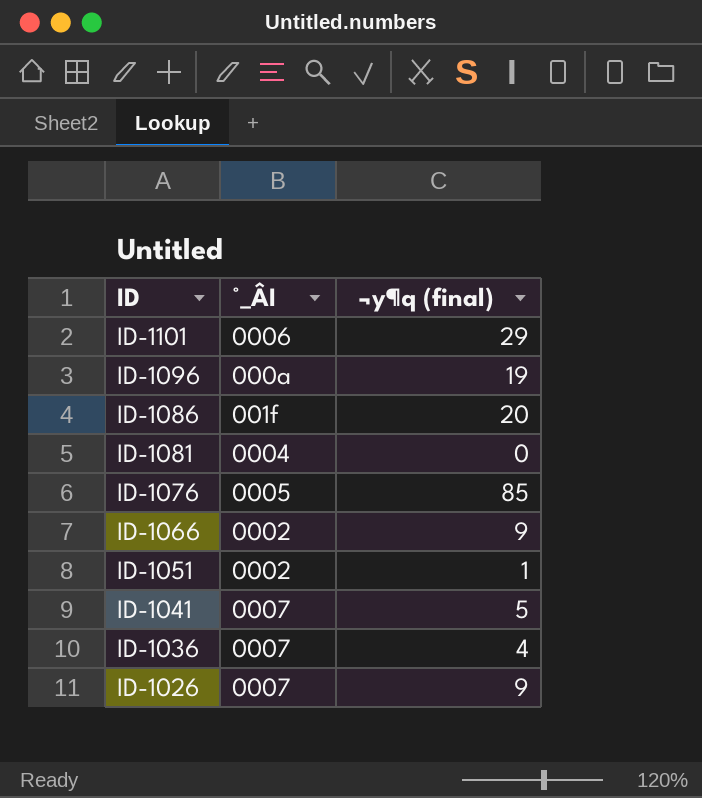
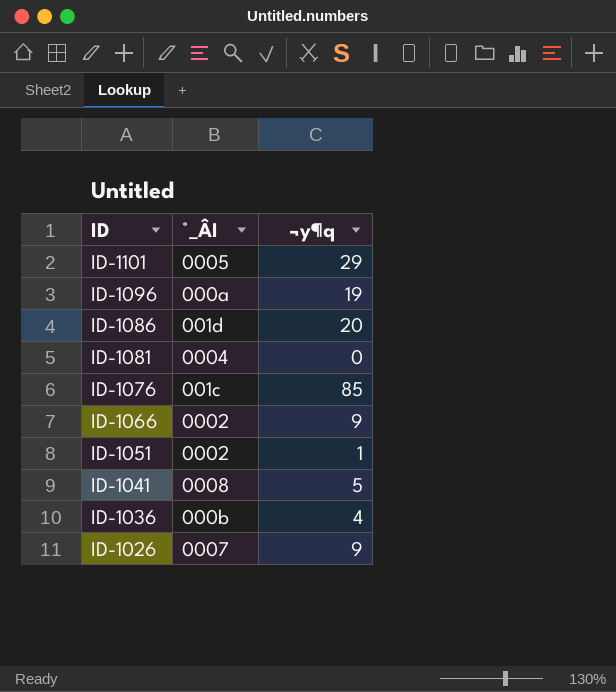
column name: ¬y¶q (final) -> ¬y¶q
ID-1101 | °_ÂI: 0006 -> 0005
ID-1086 | °_ÂI: 001f -> 001d
ID-1076 | °_ÂI: 0005 -> 001c
ID-1041 | °_ÂI: 0007 -> 0008
ID-1036 | °_ÂI: 0007 -> 000b

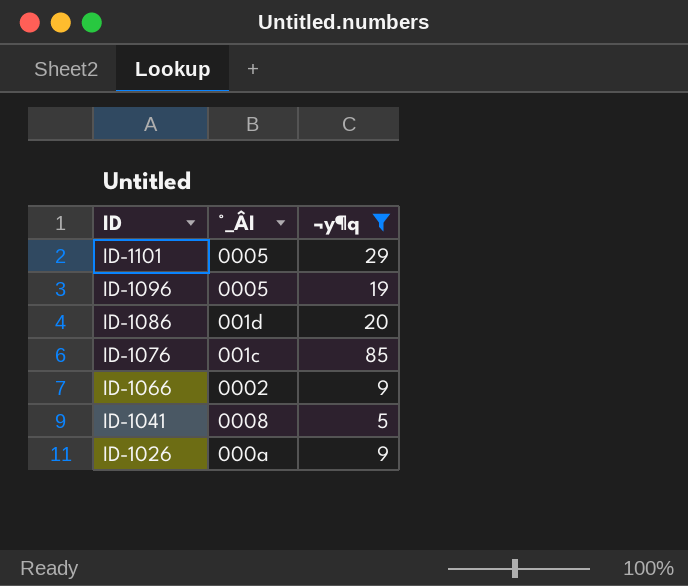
filter: none -> ¬y¶q >= 5
ID-1096 | °_ÂI: 000a -> 0005
ID-1026 | °_ÂI: 0007 -> 000a

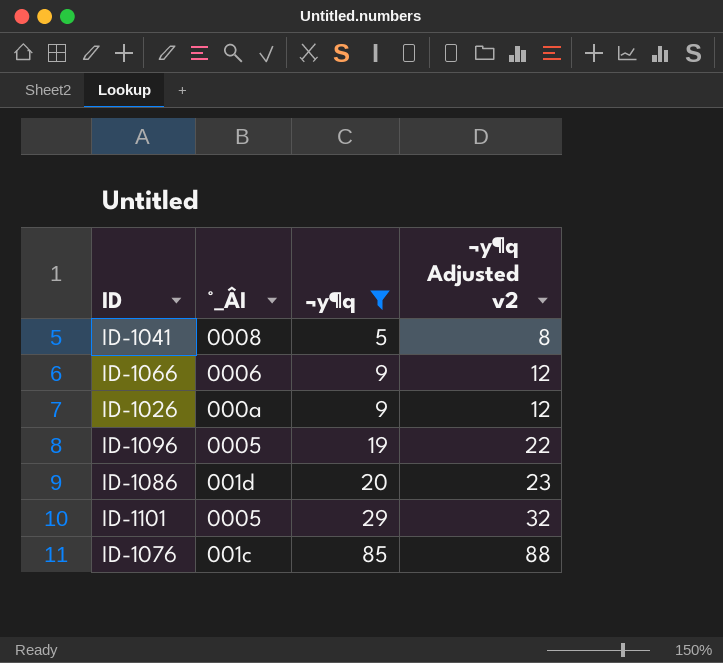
row order: ID descending -> ¬y¶q ascending
column ¬y¶q Adjusted v2 | formula: none -> [¬y¶q] + 3
ID-1066 | °_ÂI: 0002 -> 0006

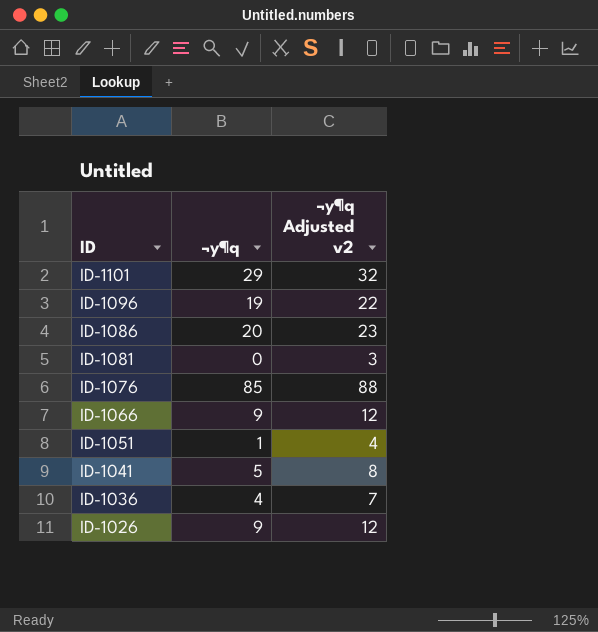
filter: ¬y¶q >= 5 -> none
row order: ¬y¶q ascending -> ID descending
column °_ÂI | position: 2 -> none

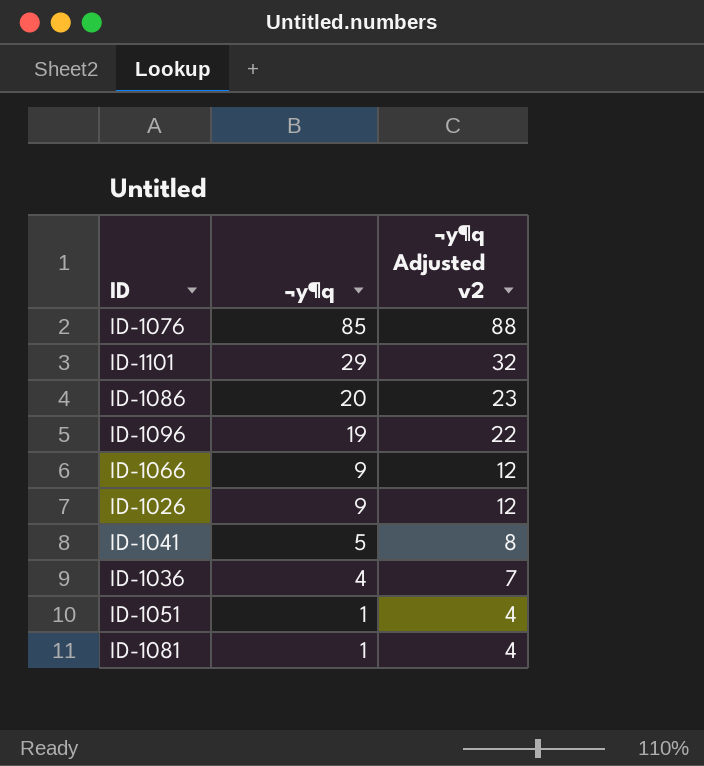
row order: ID descending -> ¬y¶q descending
ID-1081 | ¬y¶q: 0 -> 1
ID-1081 | ¬y¶q Adjusted v2: 3 -> 4

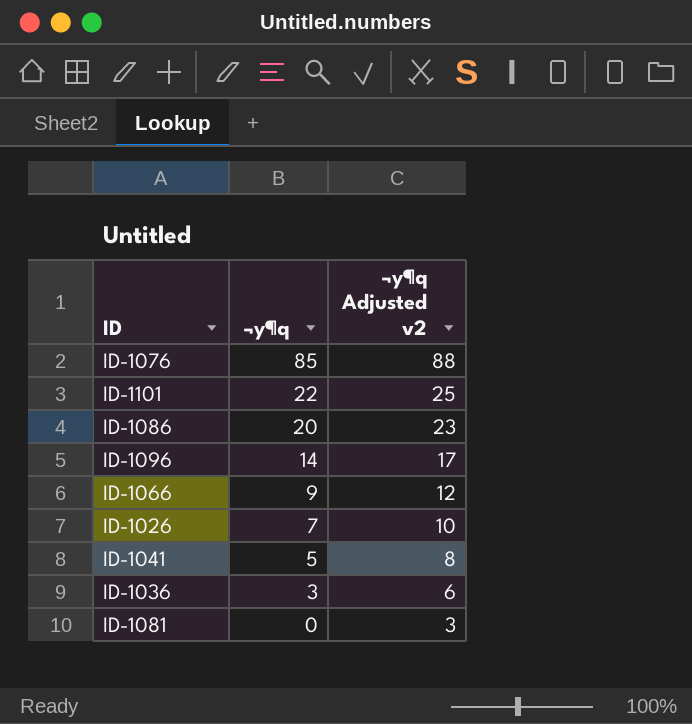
row ID-1051: 1 | 4 -> none
ID-1101 | ¬y¶q: 29 -> 22
ID-1101 | ¬y¶q Adjusted v2: 32 -> 25
ID-1096 | ¬y¶q: 19 -> 14
ID-1096 | ¬y¶q Adjusted v2: 22 -> 17
ID-1026 | ¬y¶q: 9 -> 7
ID-1026 | ¬y¶q Adjusted v2: 12 -> 10
ID-1036 | ¬y¶q: 4 -> 3
ID-1036 | ¬y¶q Adjusted v2: 7 -> 6
ID-1081 | ¬y¶q: 1 -> 0
ID-1081 | ¬y¶q Adjusted v2: 4 -> 3

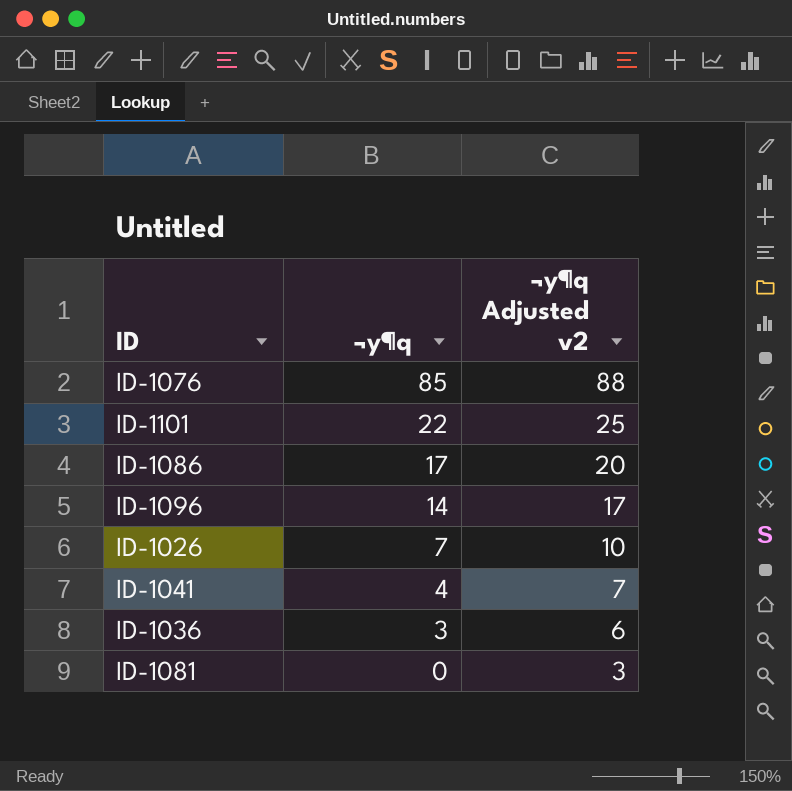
row ID-1066: 9 | 12 -> none
ID-1086 | ¬y¶q: 20 -> 17
ID-1086 | ¬y¶q Adjusted v2: 23 -> 20
ID-1041 | ¬y¶q: 5 -> 4
ID-1041 | ¬y¶q Adjusted v2: 8 -> 7

